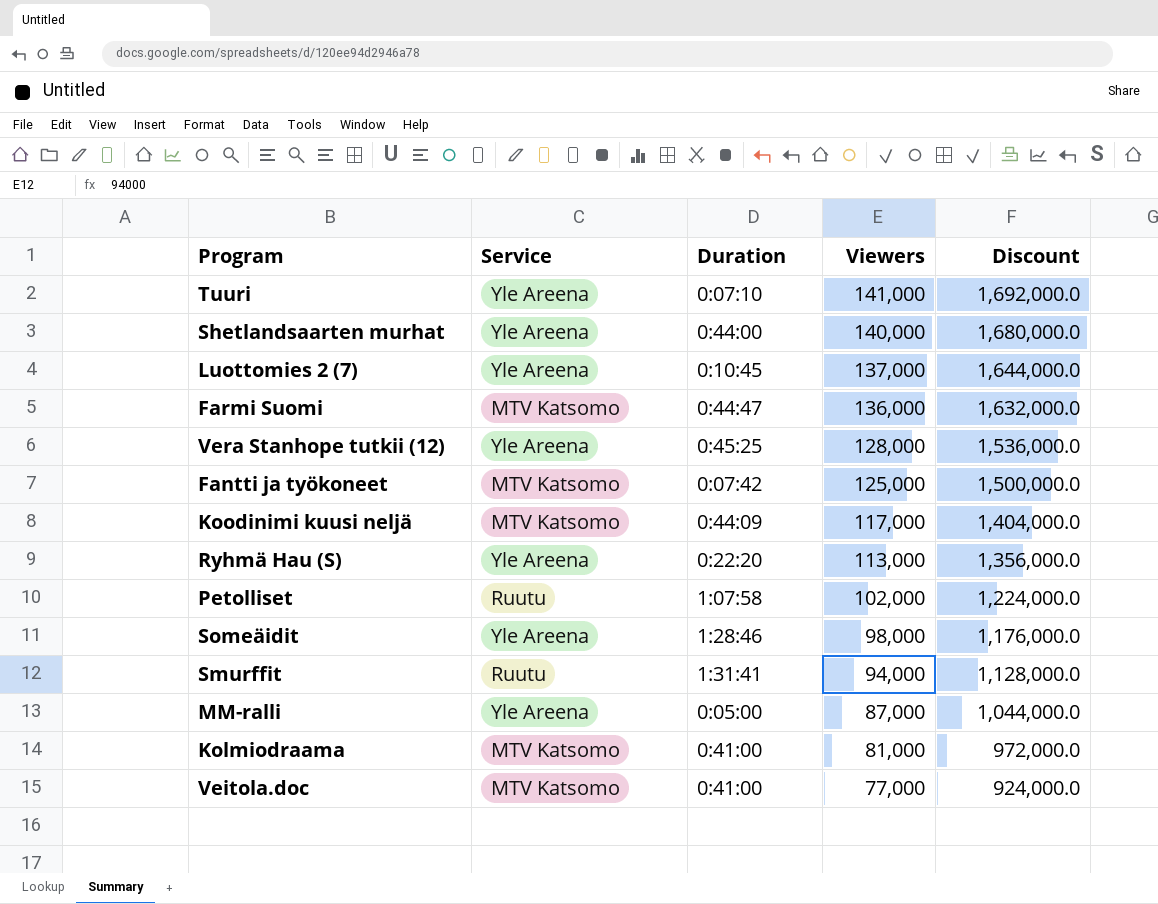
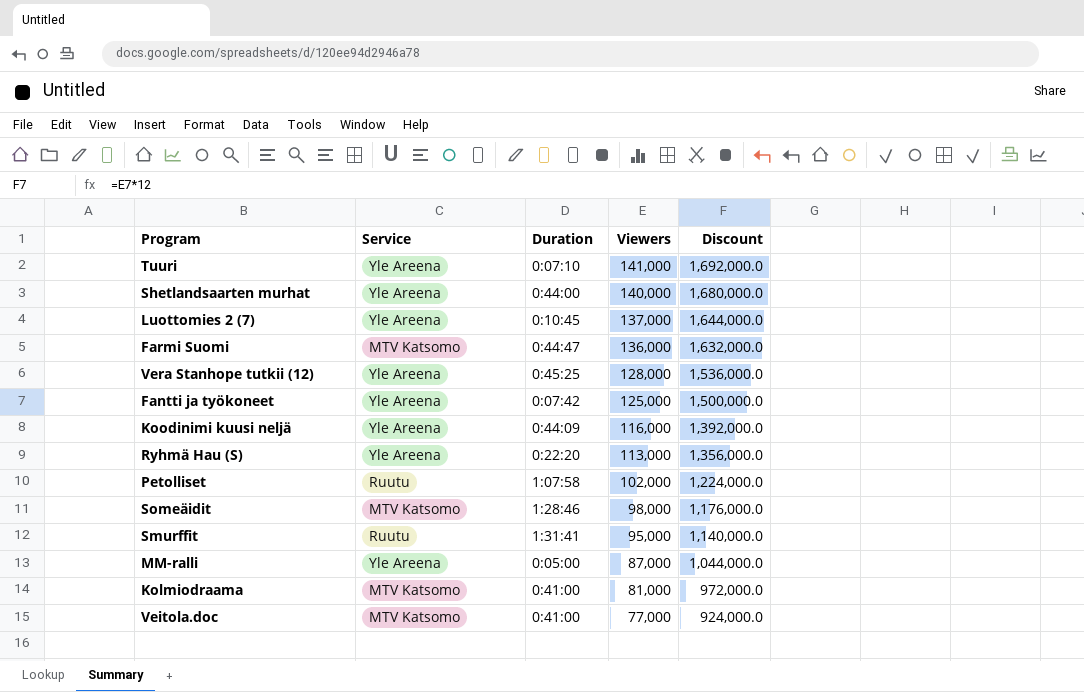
Fantti ja työkoneet | Service: MTV Katsomo -> Yle Areena
Koodinimi kuusi neljä | Service: MTV Katsomo -> Yle Areena
Koodinimi kuusi neljä | Viewers: 117,000 -> 116,000
Koodinimi kuusi neljä | Discount: 1,404,000.0 -> 1,392,000.0
Someäidit | Service: Yle Areena -> MTV Katsomo
Smurffit | Viewers: 94,000 -> 95,000
Smurffit | Discount: 1,128,000.0 -> 1,140,000.0

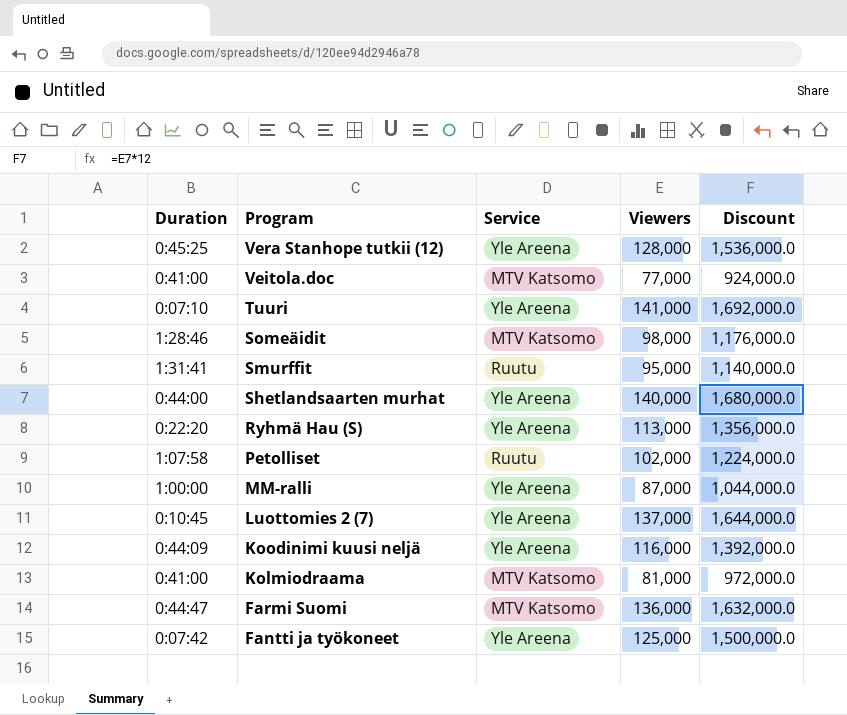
row order: Viewers descending -> Program descending
column Duration | position: 3 -> 1
MM-ralli | Duration: 0:05:00 -> 1:00:00

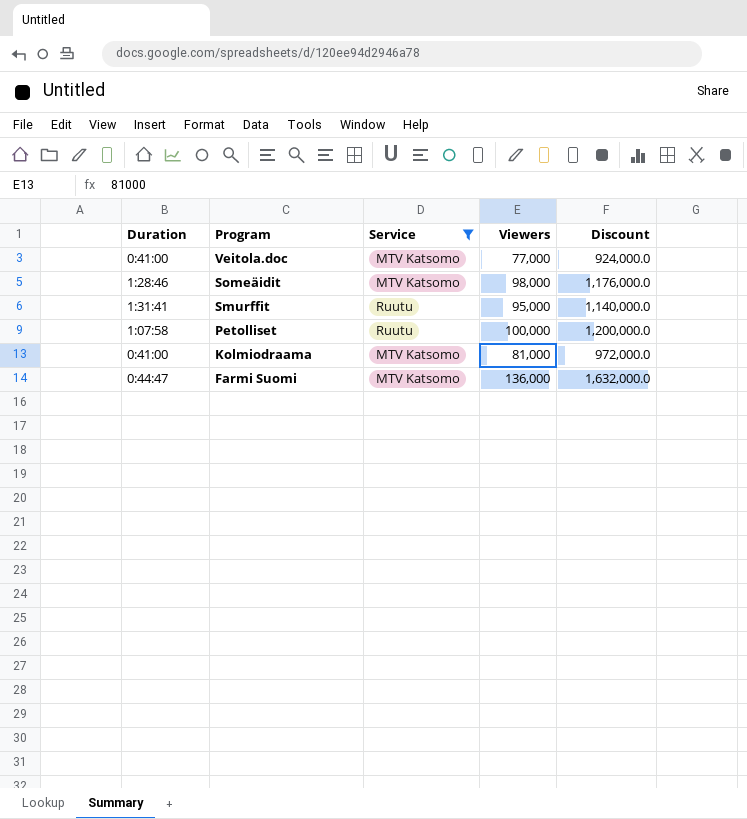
filter: none -> Service != Yle Areena
Petolliset | Viewers: 102,000 -> 100,000
Petolliset | Discount: 1,224,000.0 -> 1,200,000.0

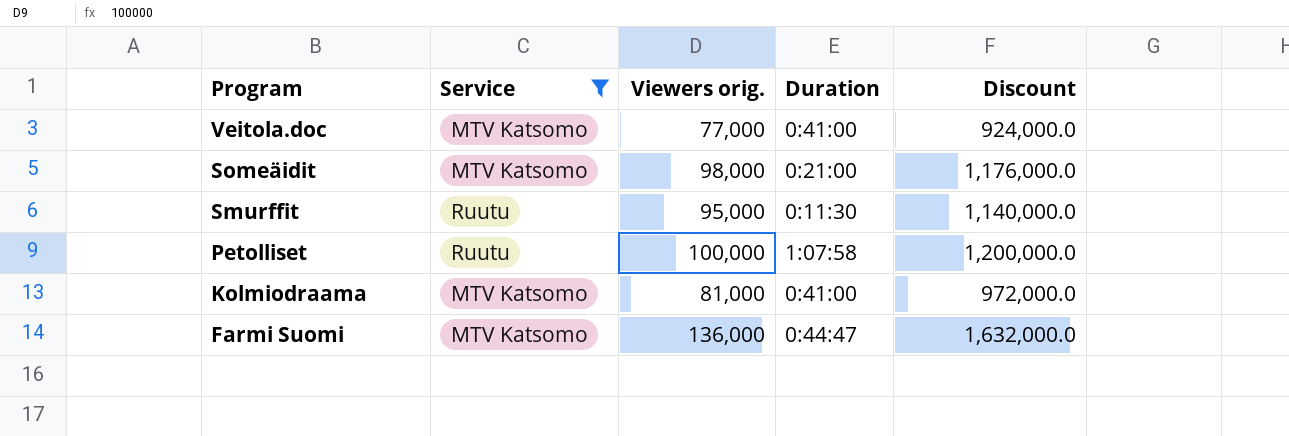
column name: Viewers -> Viewers orig.
column Duration | position: 1 -> 4
Someäidit | Duration: 1:28:46 -> 0:21:00
Smurffit | Duration: 1:31:41 -> 0:11:30

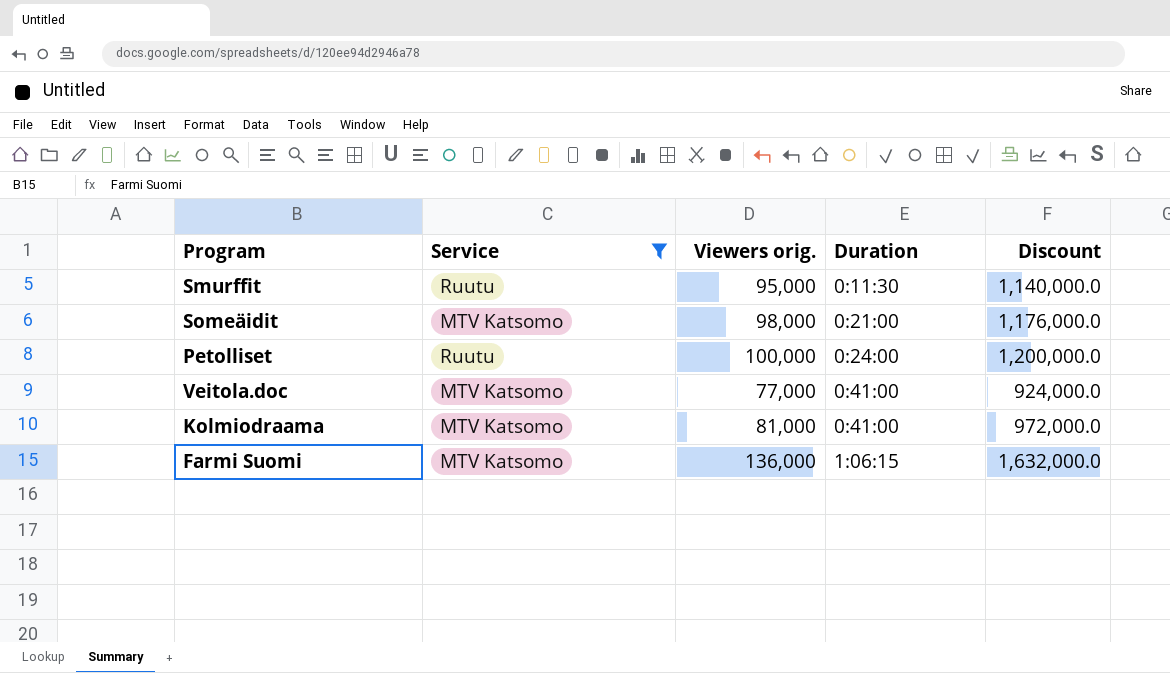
row order: Program descending -> Duration ascending
Petolliset | Duration: 1:07:58 -> 0:24:00
Farmi Suomi | Duration: 0:44:47 -> 1:06:15

